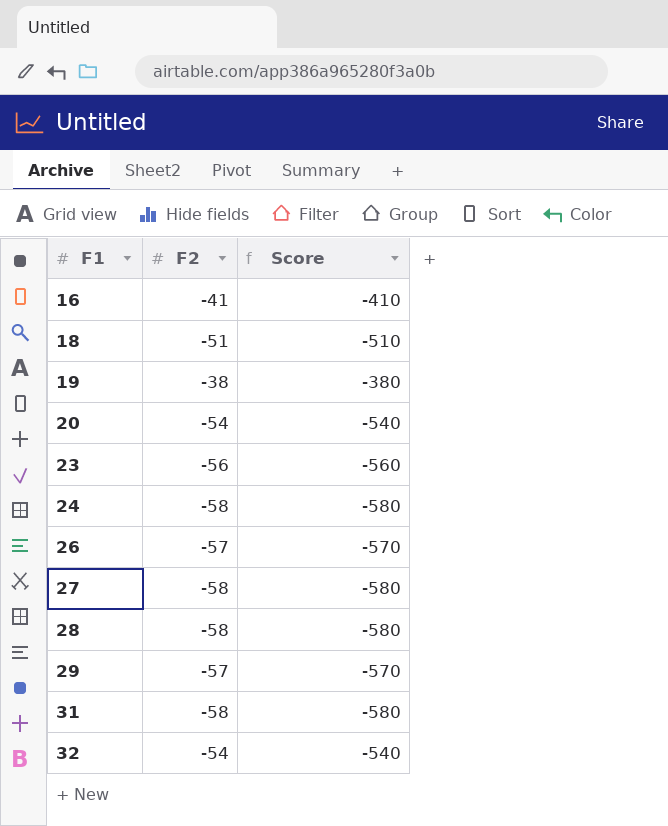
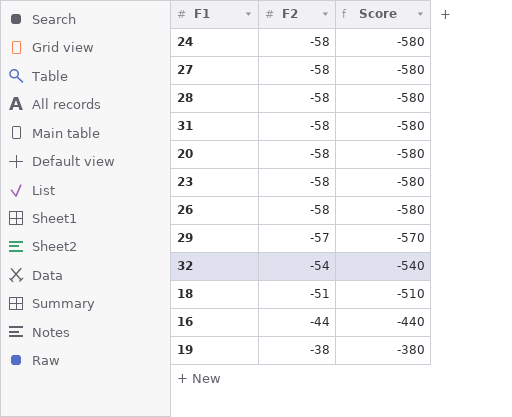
row order: F1 ascending -> F2 ascending
20 | F2: -54 -> -58
20 | Score: -540 -> -580
23 | F2: -56 -> -58
23 | Score: -560 -> -580
26 | F2: -57 -> -58
26 | Score: -570 -> -580
16 | F2: -41 -> -44
16 | Score: -410 -> -440

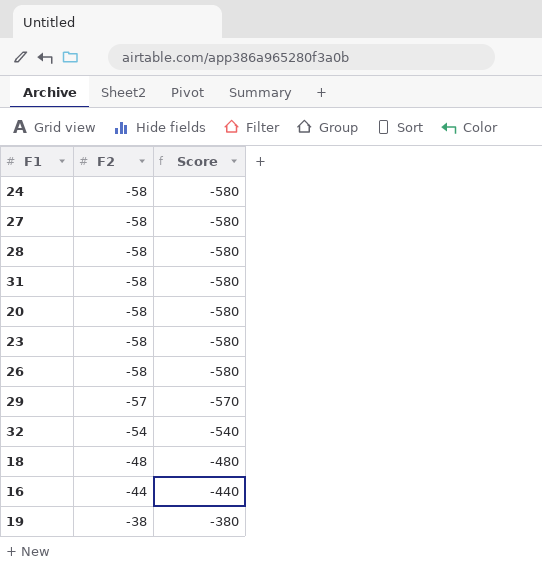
18 | F2: -51 -> -48
18 | Score: -510 -> -480

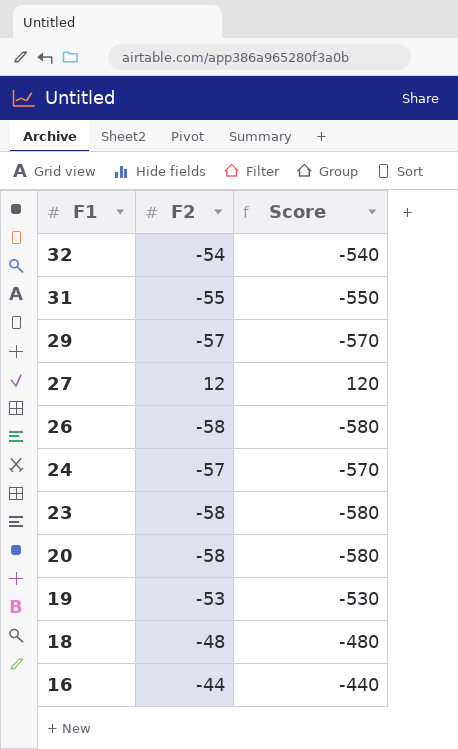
row order: F2 ascending -> F1 descending
row 28: -58 | -580 -> none
31 | F2: -58 -> -55
31 | Score: -580 -> -550
27 | F2: -58 -> 12
27 | Score: -580 -> 120
24 | F2: -58 -> -57
24 | Score: -580 -> -570
19 | F2: -38 -> -53
19 | Score: -380 -> -530

